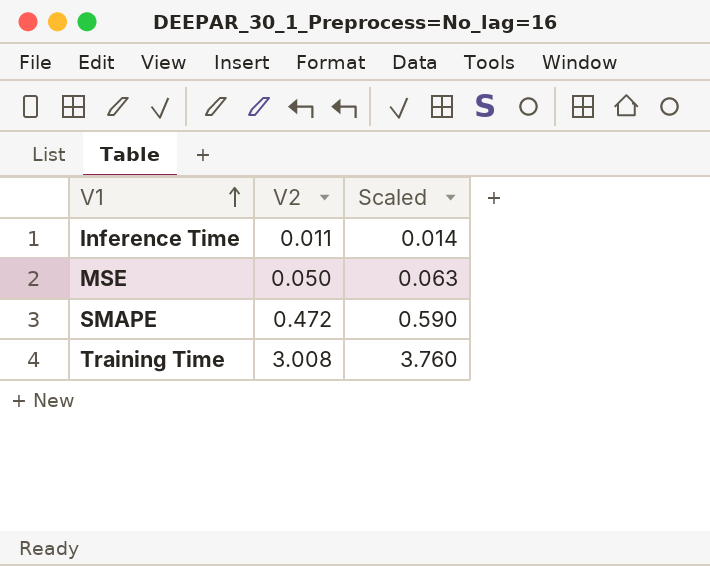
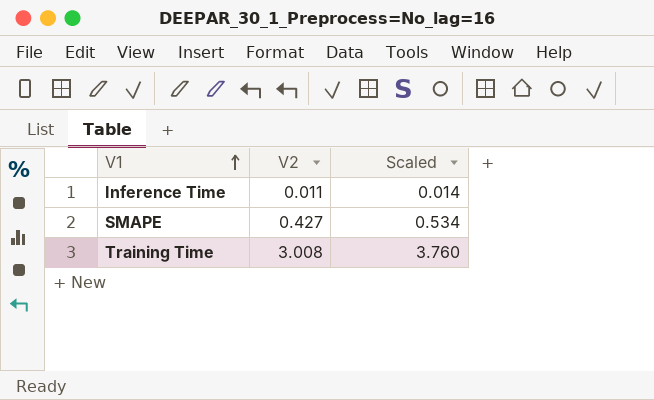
row MSE: 0.050 | 0.063 -> none
SMAPE | V2: 0.472 -> 0.427
SMAPE | Scaled: 0.590 -> 0.534

